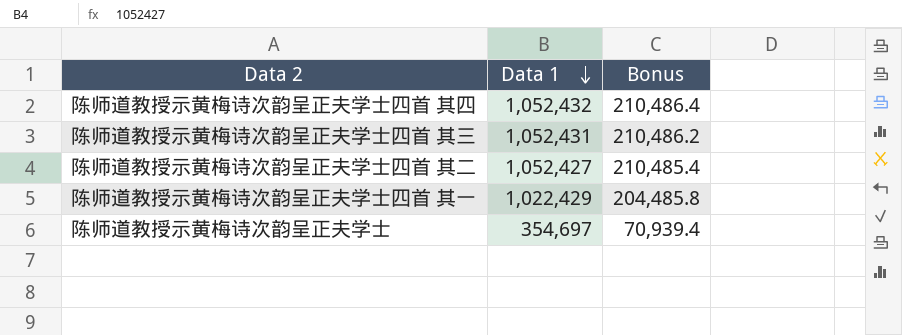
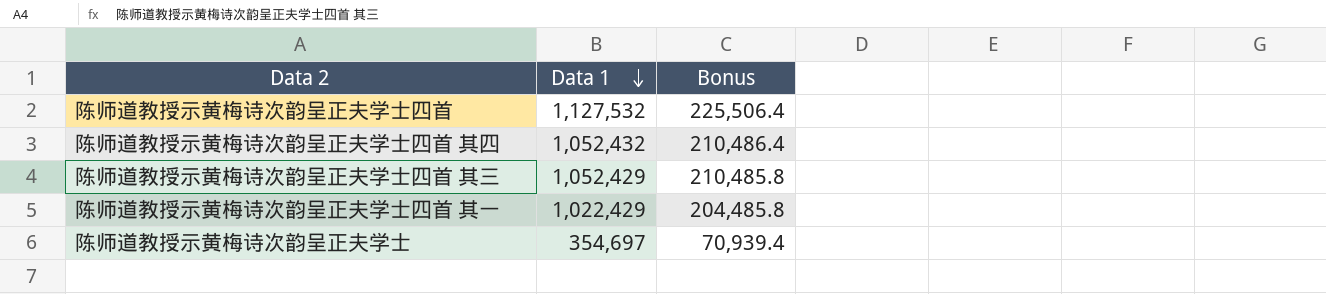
row 陈师道教授示黄梅诗次韵呈正夫学士四首 其二: 1,052,427 | 210,485.4 -> none
row 陈师道教授示黄梅诗次韵呈正夫学士四首: none -> 1,127,532 | 225,506.4
陈师道教授示黄梅诗次韵呈正夫学士四首 其三 | Data 1: 1,052,431 -> 1,052,429
陈师道教授示黄梅诗次韵呈正夫学士四首 其三 | Bonus: 210,486.2 -> 210,485.8

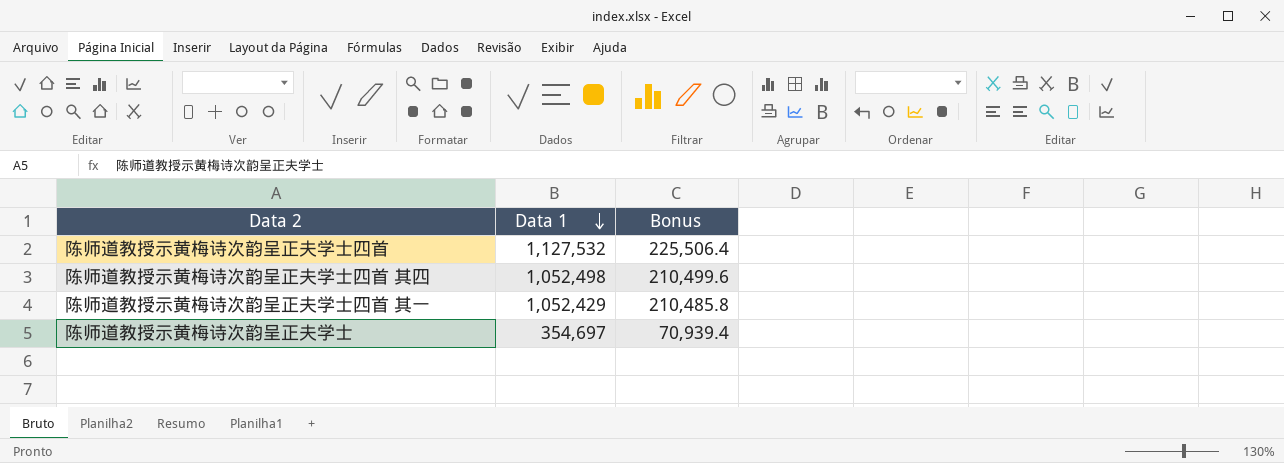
row 陈师道教授示黄梅诗次韵呈正夫学士四首 其三: 1,052,429 | 210,485.8 -> none
陈师道教授示黄梅诗次韵呈正夫学士四首 其四 | Data 1: 1,052,432 -> 1,052,498
陈师道教授示黄梅诗次韵呈正夫学士四首 其四 | Bonus: 210,486.4 -> 210,499.6
陈师道教授示黄梅诗次韵呈正夫学士四首 其一 | Data 1: 1,022,429 -> 1,052,429
陈师道教授示黄梅诗次韵呈正夫学士四首 其一 | Bonus: 204,485.8 -> 210,485.8

